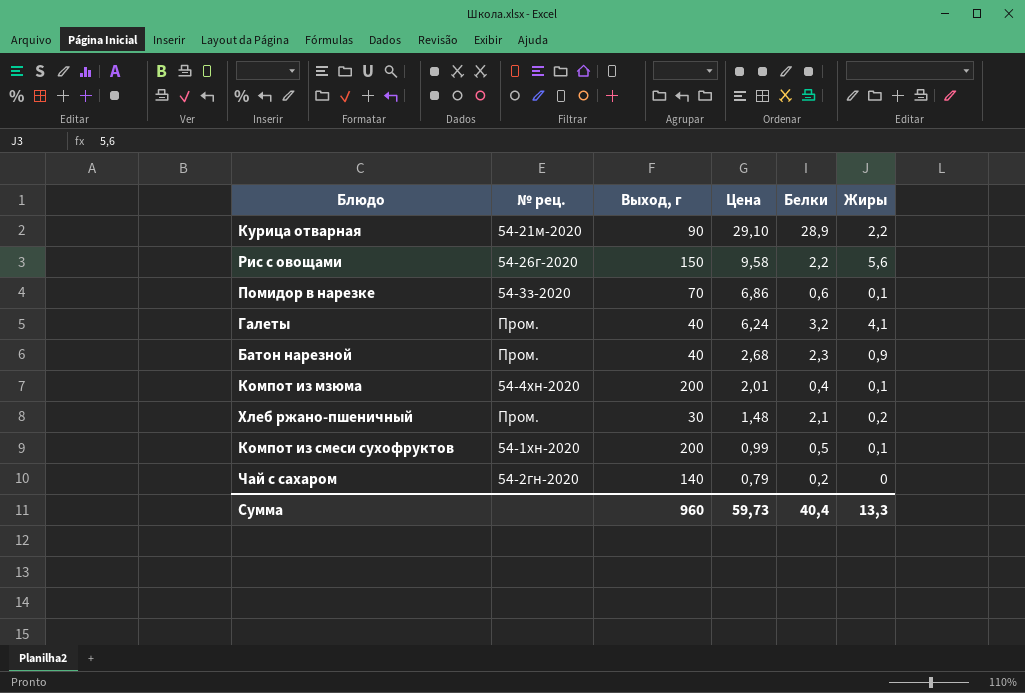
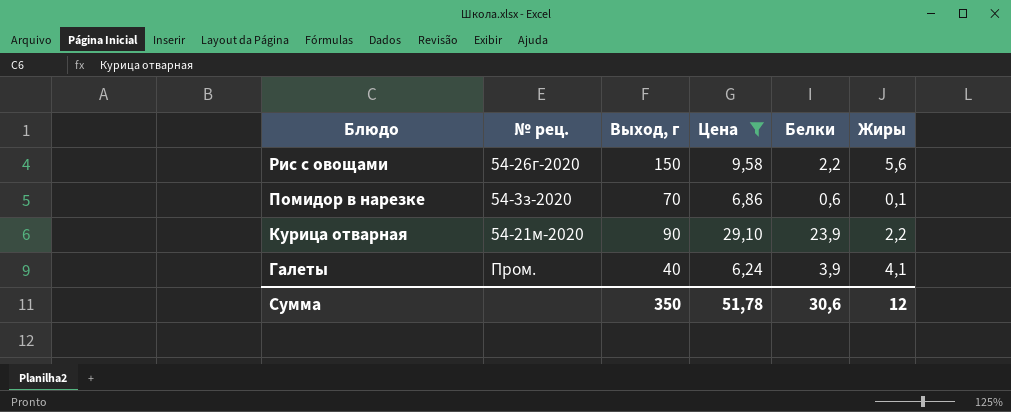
filter: none -> Цена >= 6,24
row order: Цена descending -> Блюдо descending
Курица отварная | Белки: 28,9 -> 23,9
Галеты | Белки: 3,2 -> 3,9
Сумма | Выход, г: 960 -> 350
Сумма | Цена: 59,73 -> 51,78
Сумма | Белки: 40,4 -> 30,6
Сумма | Жиры: 13,3 -> 12

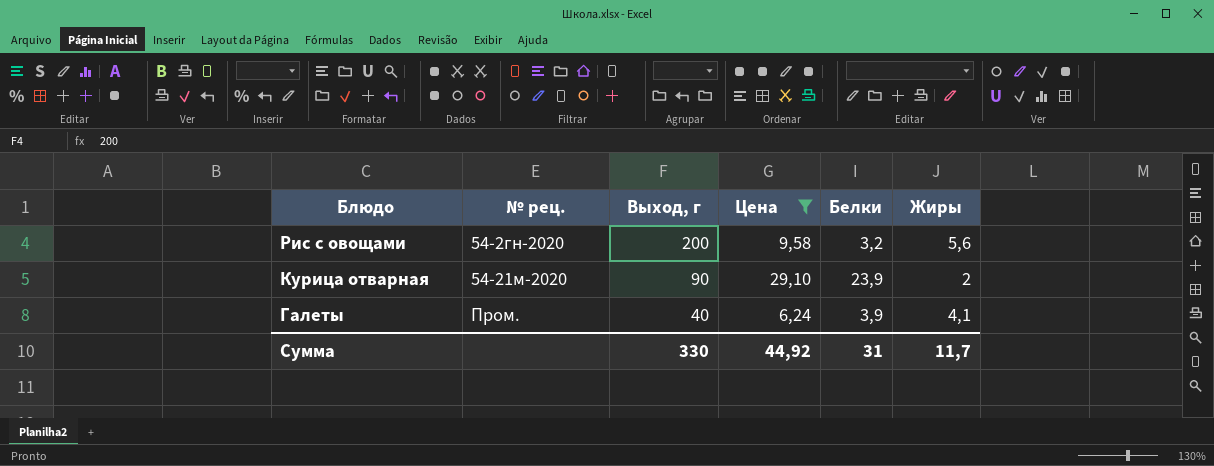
row Помидор в нарезке: 54-3з-2020 | 70 | 6,86 | 0,6 | 0,1 -> none
Рис с овощами | № рец.: 54-26г-2020 -> 54-2гн-2020
Рис с овощами | Выход, г: 150 -> 200
Рис с овощами | Белки: 2,2 -> 3,2
Курица отварная | Жиры: 2,2 -> 2
Сумма | Выход, г: 350 -> 330
Сумма | Цена: 51,78 -> 44,92
Сумма | Белки: 30,6 -> 31
Сумма | Жиры: 12 -> 11,7

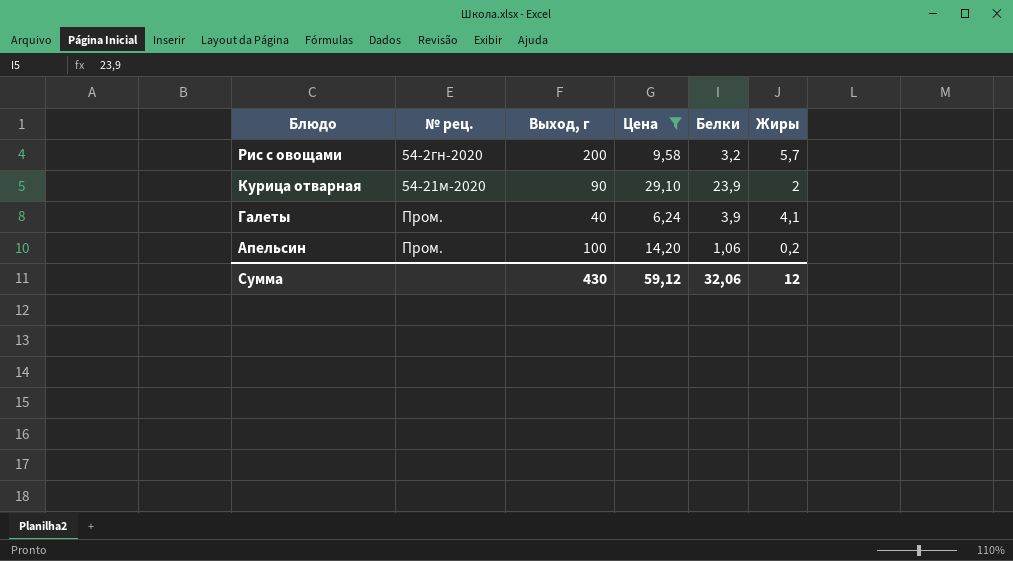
Рис с овощами | Жиры: 5,6 -> 5,7
row Апельсин: none -> Пром. | 100 | 14,20 | 1,06 | 0,2
Сумма | Выход, г: 330 -> 430
Сумма | Цена: 44,92 -> 59,12
Сумма | Белки: 31 -> 32,06
Сумма | Жиры: 11,7 -> 12

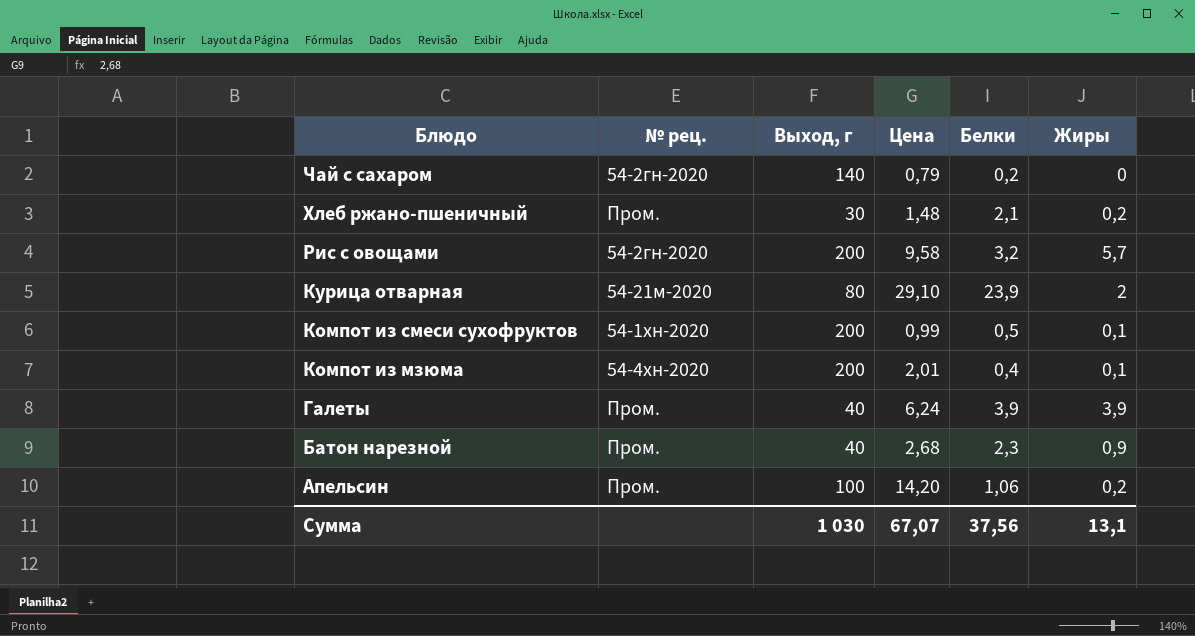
filter: Цена >= 6,24 -> none
Курица отварная | Выход, г: 90 -> 80
Галеты | Жиры: 4,1 -> 3,9
Сумма | Выход, г: 430 -> 1 030
Сумма | Цена: 59,12 -> 67,07
Сумма | Белки: 32,06 -> 37,56
Сумма | Жиры: 12 -> 13,1

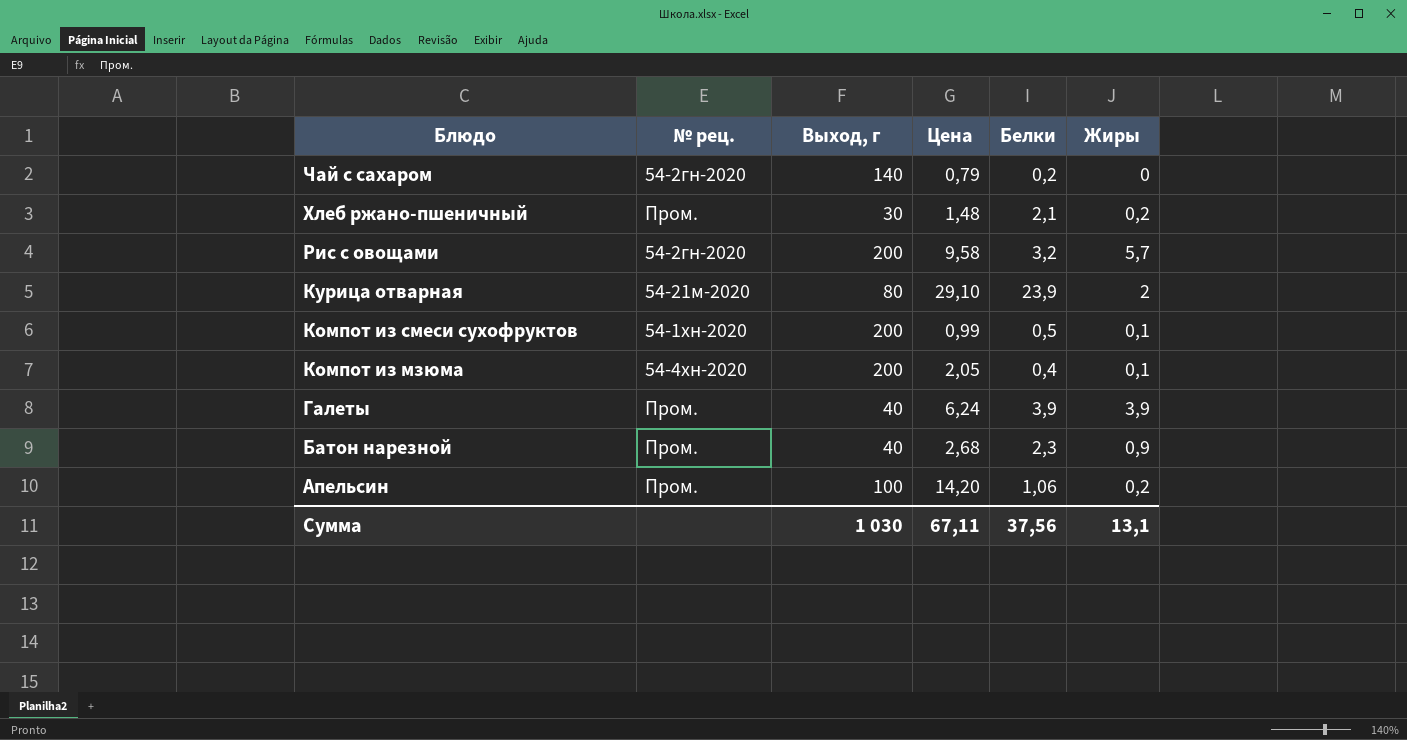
Компот из мзюма | Цена: 2,01 -> 2,05
Сумма | Цена: 67,07 -> 67,11

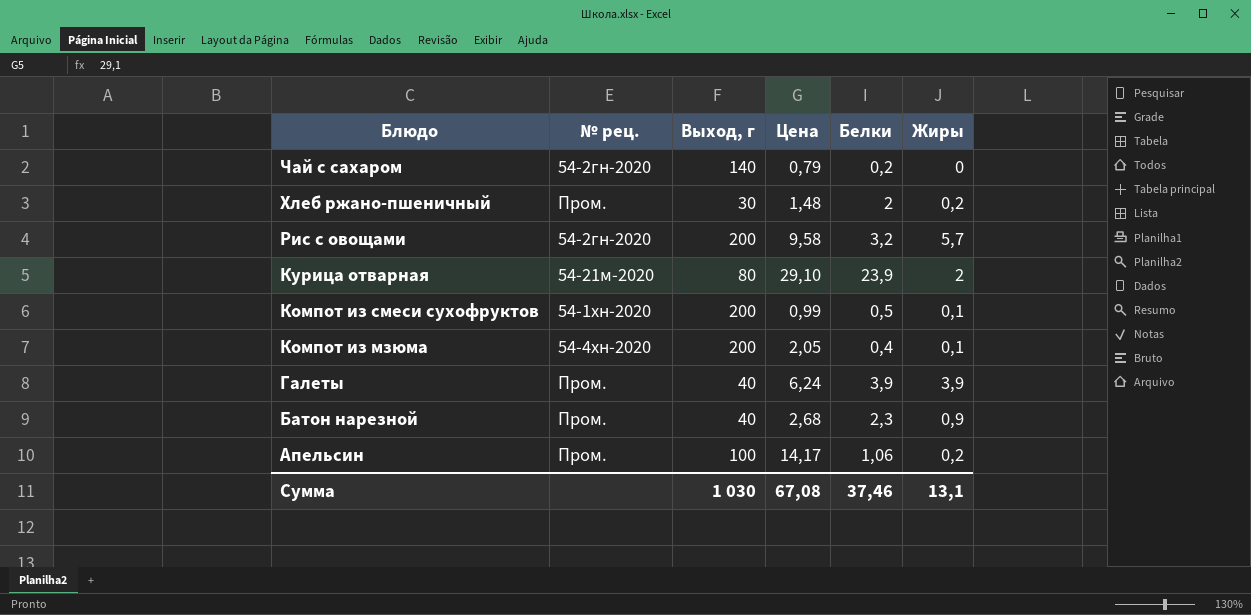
Хлеб ржано-пшеничный | Белки: 2,1 -> 2
Апельсин | Цена: 14,20 -> 14,17
Сумма | Цена: 67,11 -> 67,08
Сумма | Белки: 37,56 -> 37,46

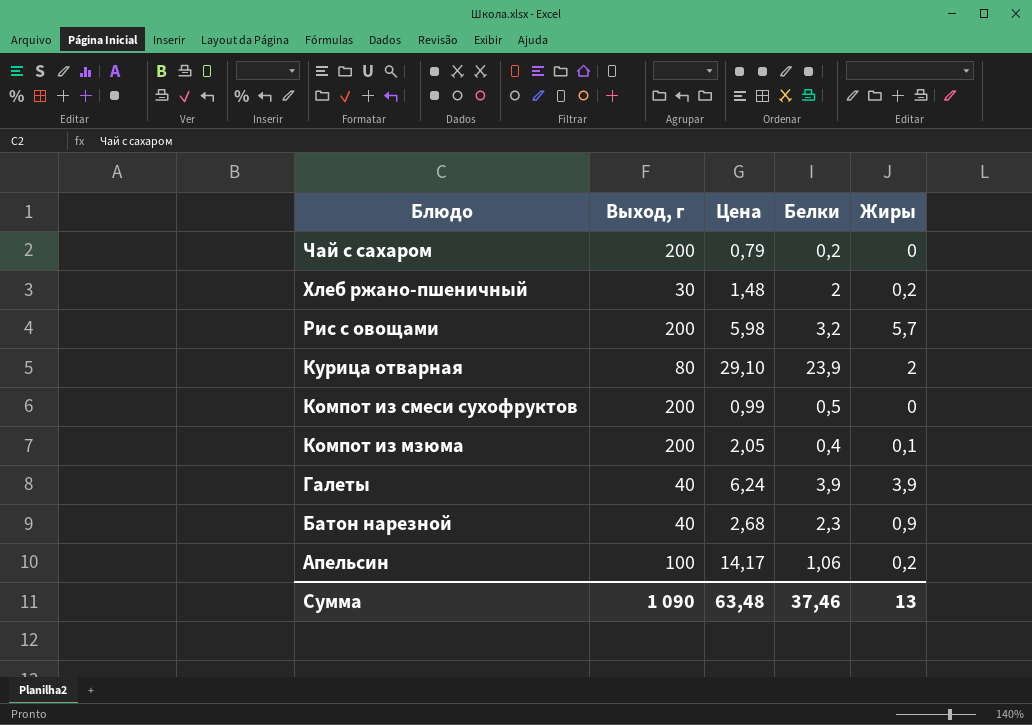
column № рец. | position: 2 -> none
Чай с сахаром | Выход, г: 140 -> 200
Рис с овощами | Цена: 9,58 -> 5,98
Компот из смеси сухофруктов | Жиры: 0,1 -> 0
Сумма | Выход, г: 1 030 -> 1 090
Сумма | Цена: 67,08 -> 63,48
Сумма | Жиры: 13,1 -> 13

